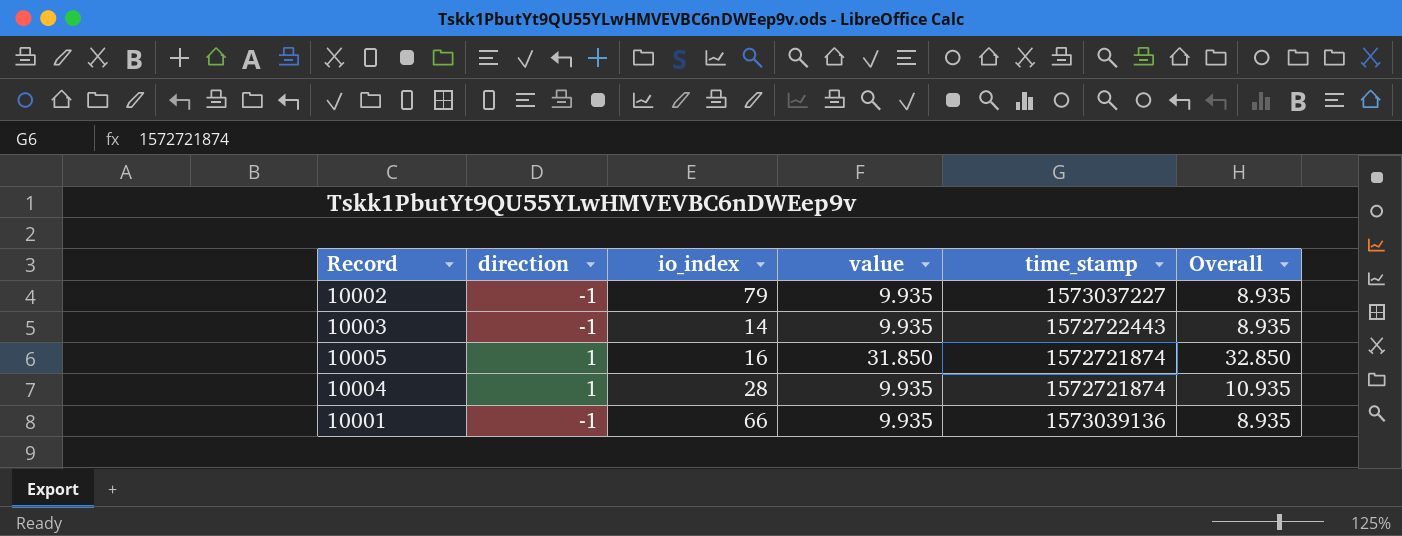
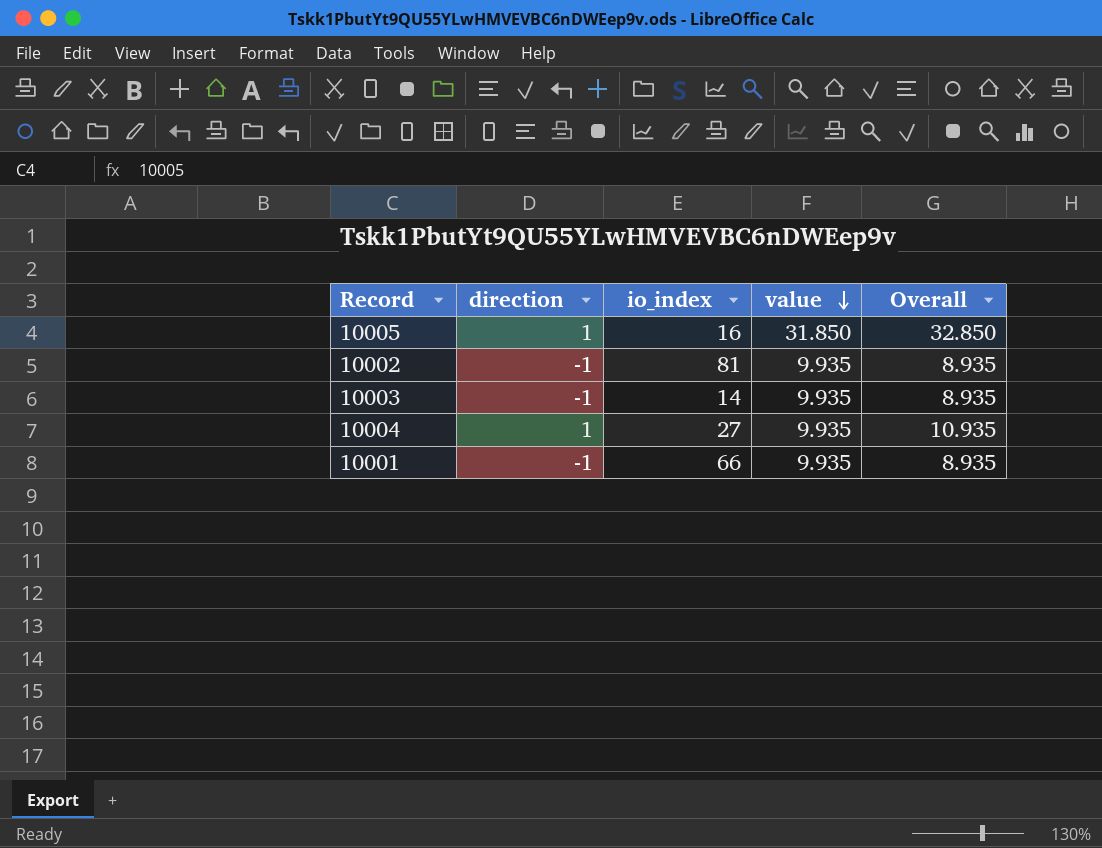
row order: none -> value descending
column time_stamp | position: 5 -> none
10002 | io_index: 79 -> 81
10004 | io_index: 28 -> 27

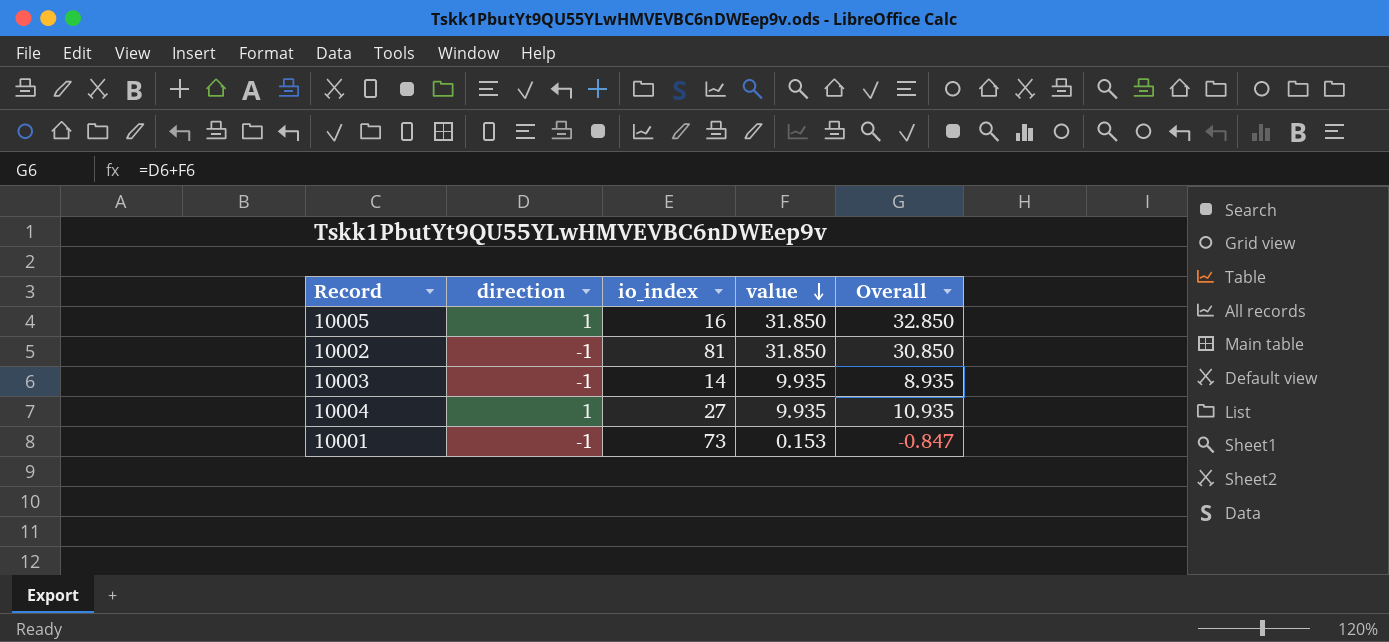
10002 | value: 9.935 -> 31.850
10002 | Overall: 8.935 -> 30.850
10001 | io_index: 66 -> 73
10001 | value: 9.935 -> 0.153
10001 | Overall: 8.935 -> -0.847

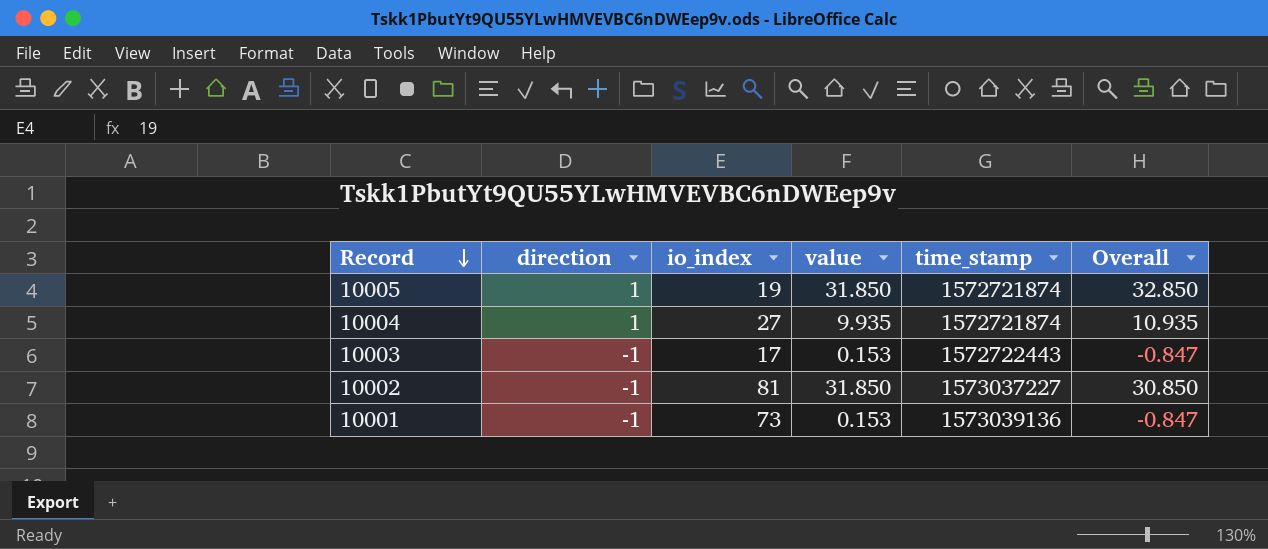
row order: value descending -> Record descending
column time_stamp | position: none -> 5
10005 | io_index: 16 -> 19
10003 | io_index: 14 -> 17
10003 | value: 9.935 -> 0.153
10003 | Overall: 8.935 -> -0.847

